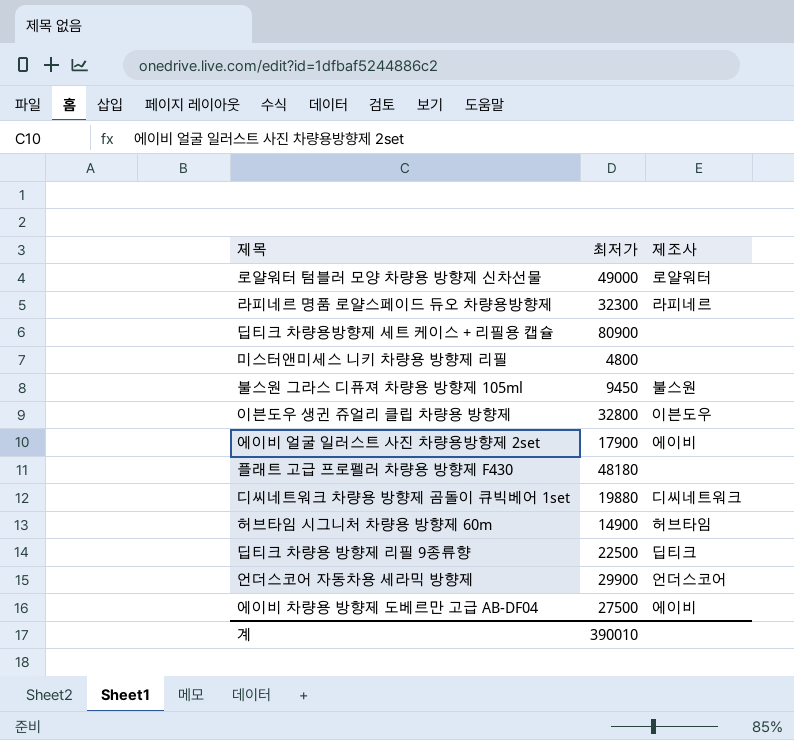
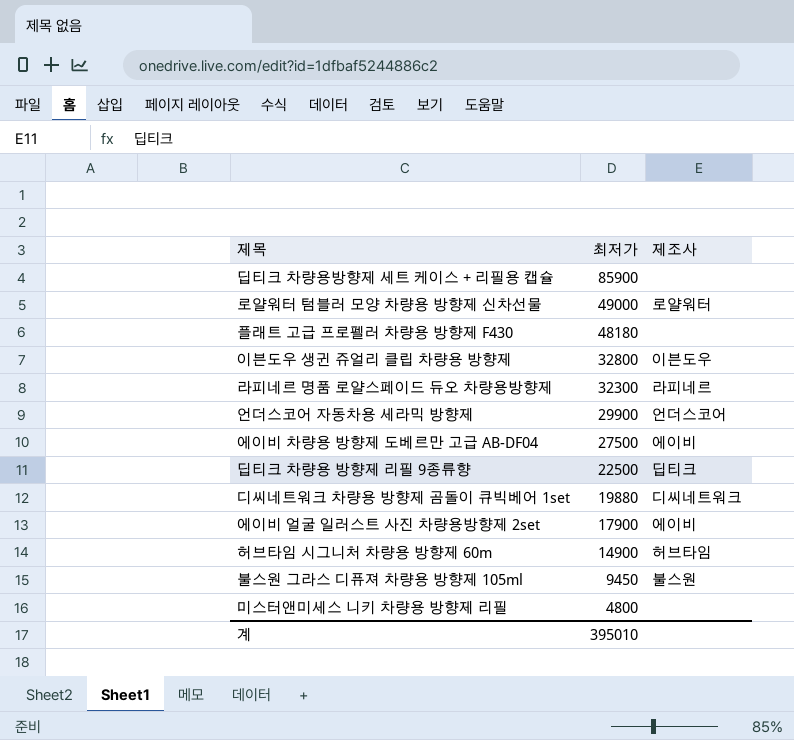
row order: none -> 최저가 descending
딥티크 차량용방향제 세트 케이스 + 리필용 캡슐 | 최저가: 80900 -> 85900
계 | 최저가: 390010 -> 395010

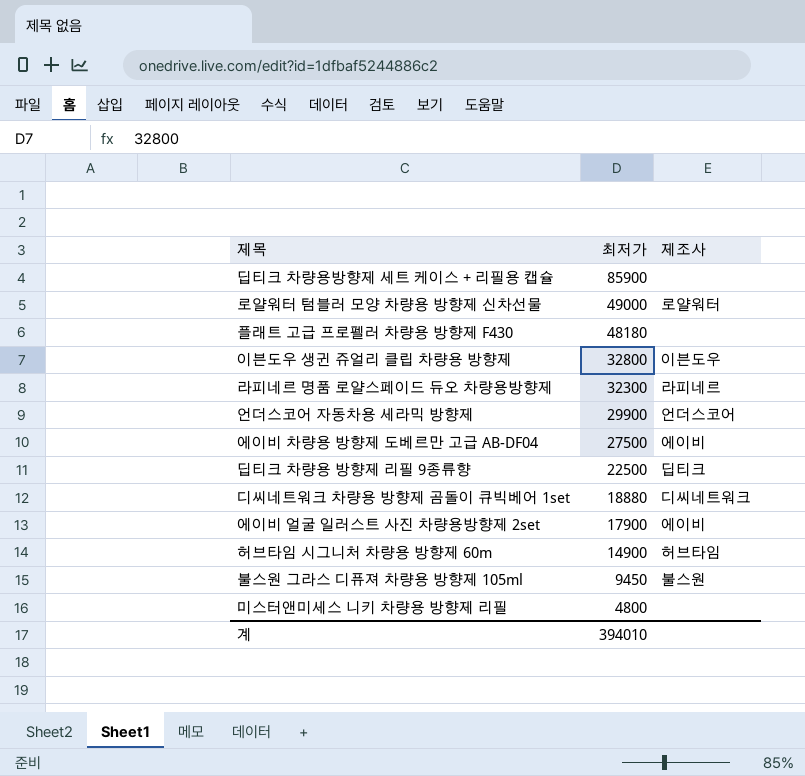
디씨네트워크 차량용 방향제 곰돌이 큐빅베어 1set | 최저가: 19880 -> 18880
계 | 최저가: 395010 -> 394010

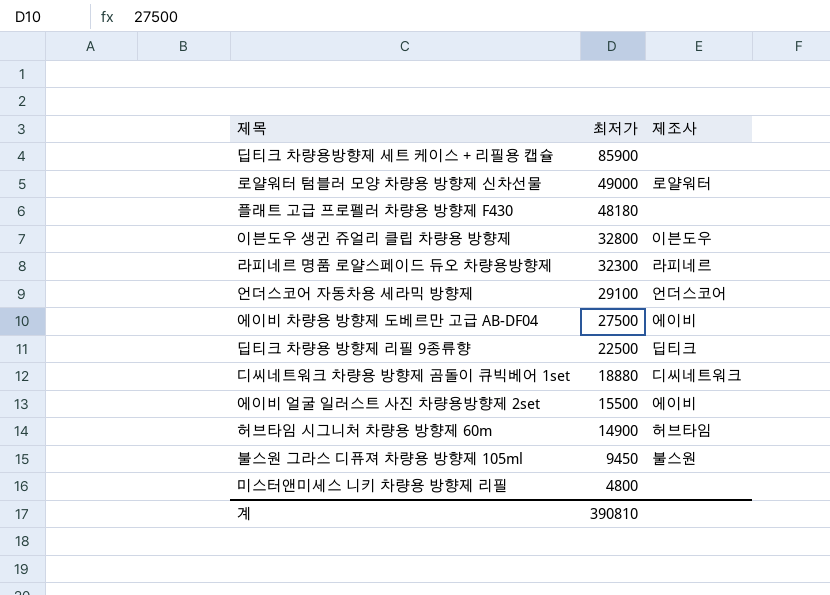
언더스코어 자동차용 세라믹 방향제 | 최저가: 29900 -> 29100
에이비 얼굴 일러스트 사진 차량용방향제 2set | 최저가: 17900 -> 15500
계 | 최저가: 394010 -> 390810

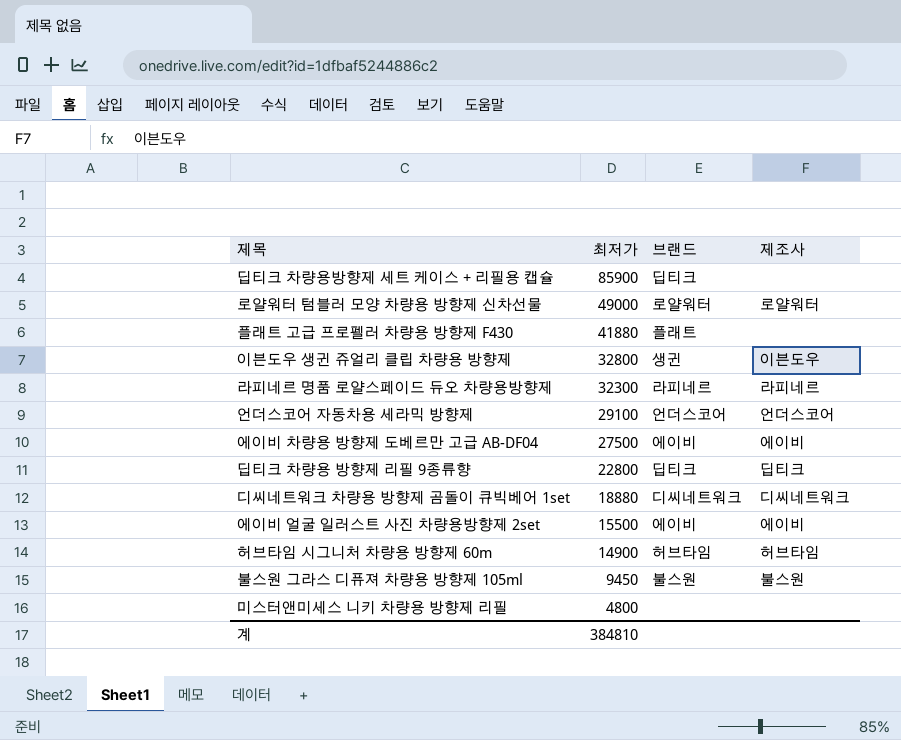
column 브랜드 | position: none -> 3
플래트 고급 프로펠러 차량용 방향제 F430 | 최저가: 48180 -> 41880
딥티크 차량용 방향제 리필 9종류향 | 최저가: 22500 -> 22800
계 | 최저가: 390810 -> 384810

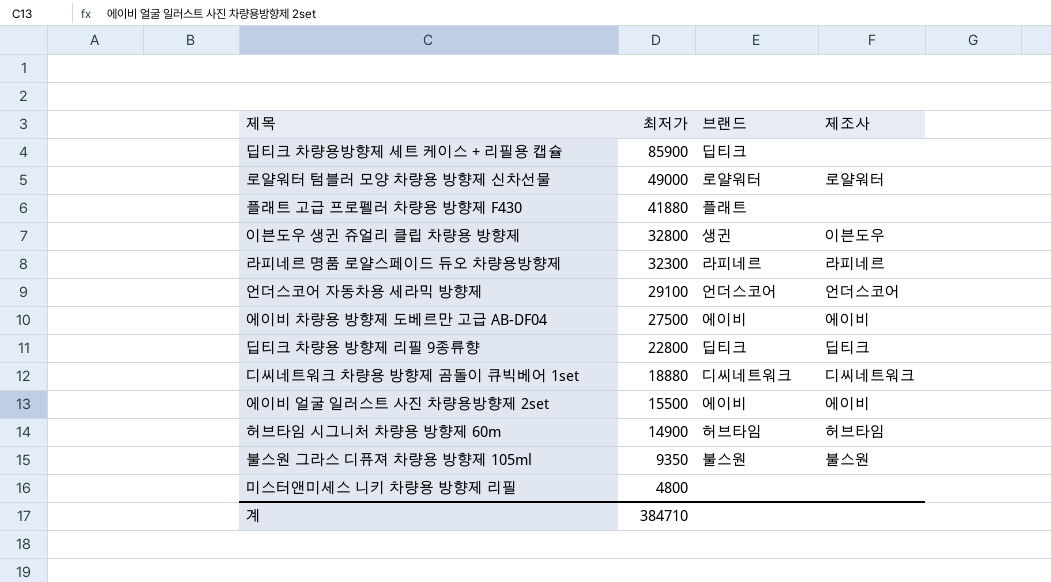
불스원 그라스 디퓨져 차량용 방향제 105ml | 최저가: 9450 -> 9350
계 | 최저가: 384810 -> 384710

